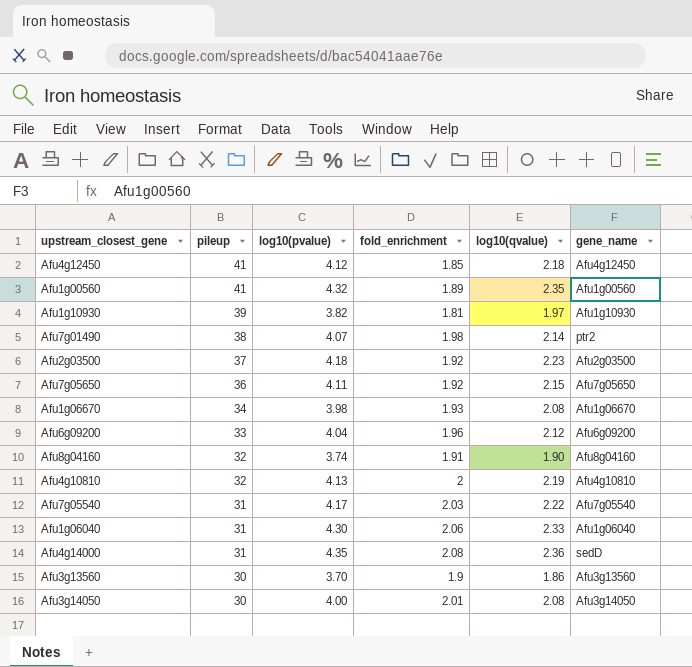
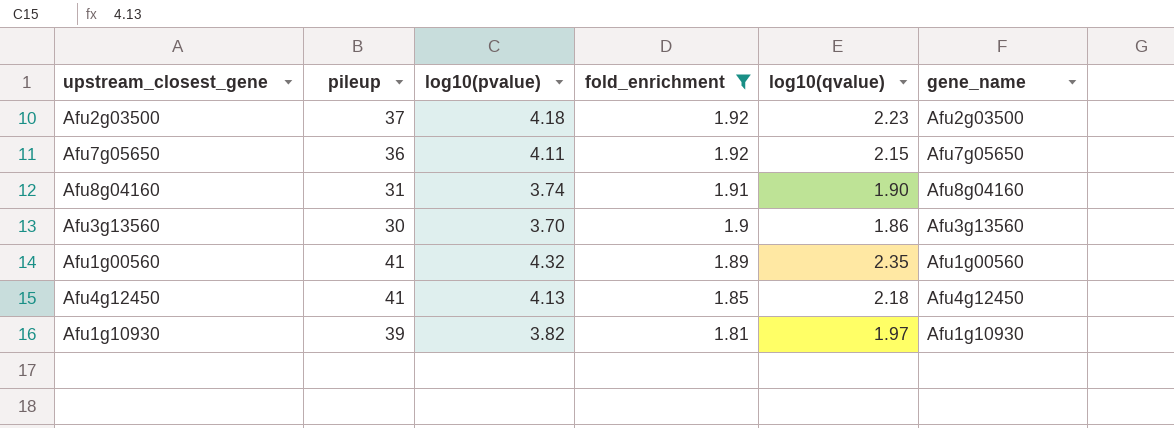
filter: none -> fold_enrichment <= 1.92
row order: pileup descending -> fold_enrichment descending
Afu8g04160 | pileup: 32 -> 31
Afu4g12450 | log10(pvalue): 4.12 -> 4.13

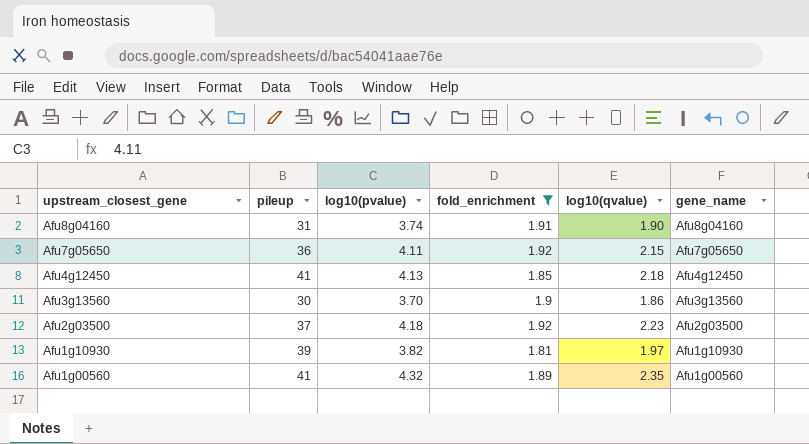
row order: fold_enrichment descending -> upstream_closest_gene descending

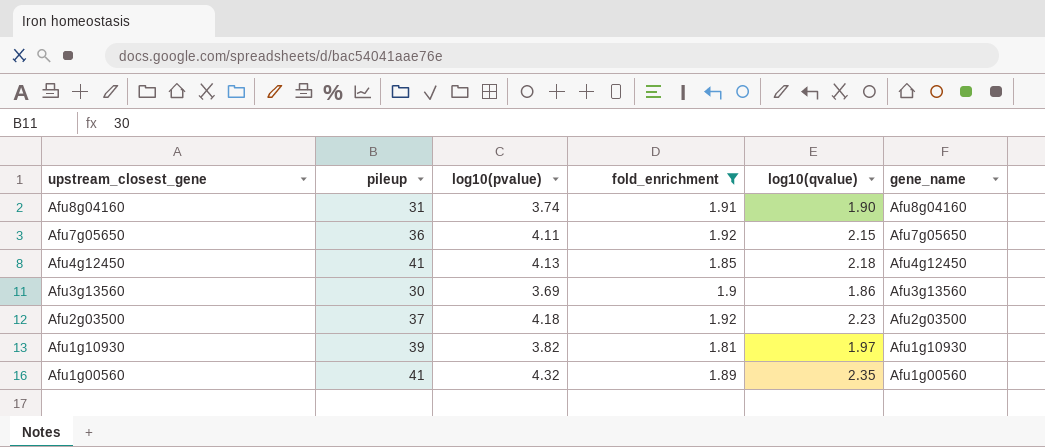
Afu3g13560 | log10(pvalue): 3.70 -> 3.69

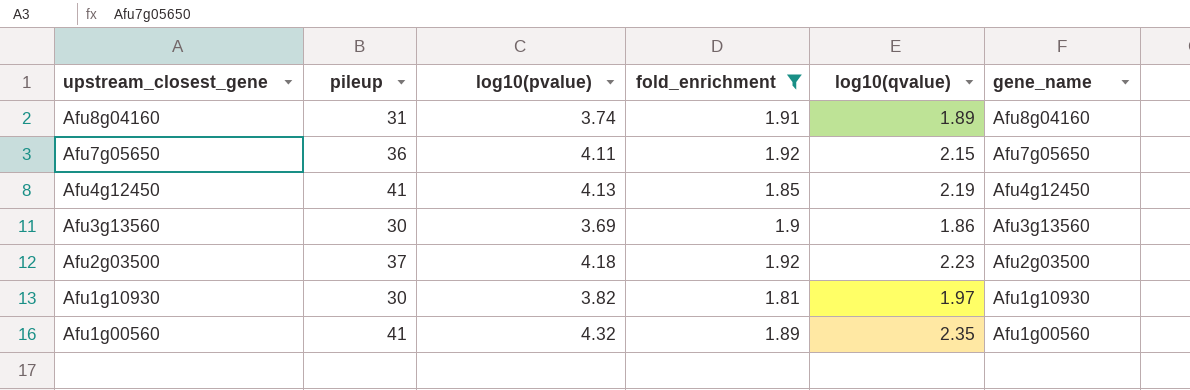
Afu8g04160 | log10(qvalue): 1.90 -> 1.89
Afu4g12450 | log10(qvalue): 2.18 -> 2.19
Afu1g10930 | pileup: 39 -> 30

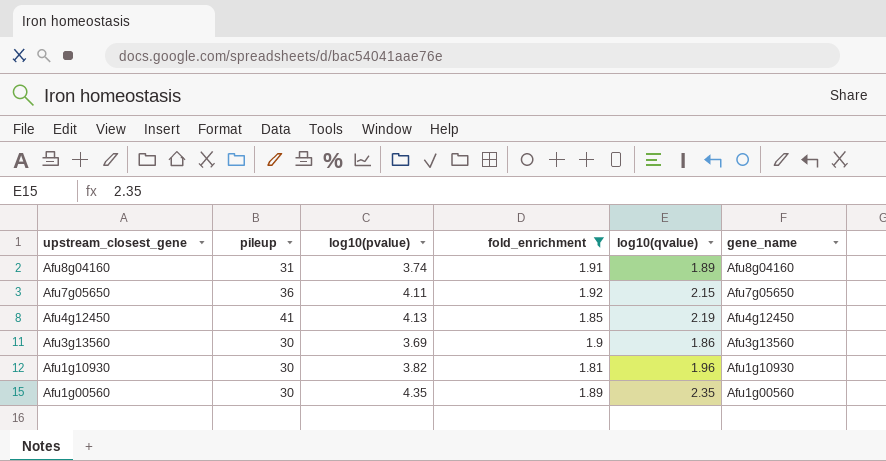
row Afu2g03500: 37 | 4.18 | 1.92 | 2.23 | Afu2g03500 -> none
Afu1g10930 | log10(qvalue): 1.97 -> 1.96
Afu1g00560 | pileup: 41 -> 30
Afu1g00560 | log10(pvalue): 4.32 -> 4.35

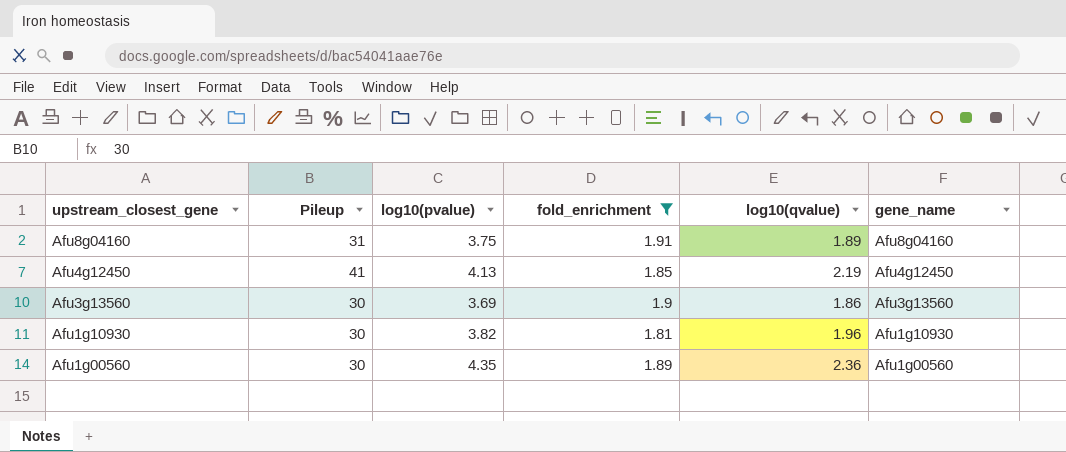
column name: pileup -> Pileup
row Afu7g05650: 36 | 4.11 | 1.92 | 2.15 | Afu7g05650 -> none
Afu8g04160 | log10(pvalue): 3.74 -> 3.75
Afu1g00560 | log10(qvalue): 2.35 -> 2.36

